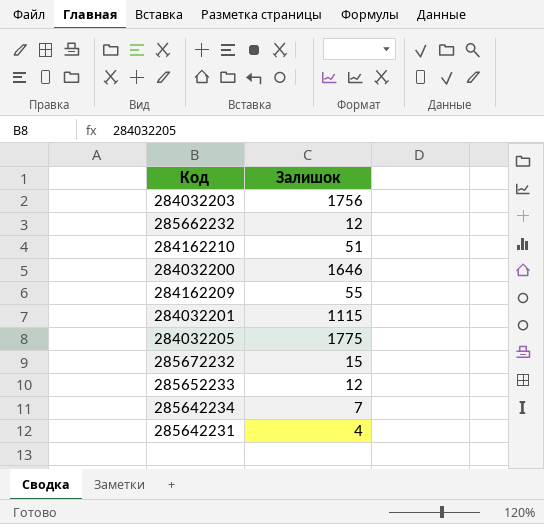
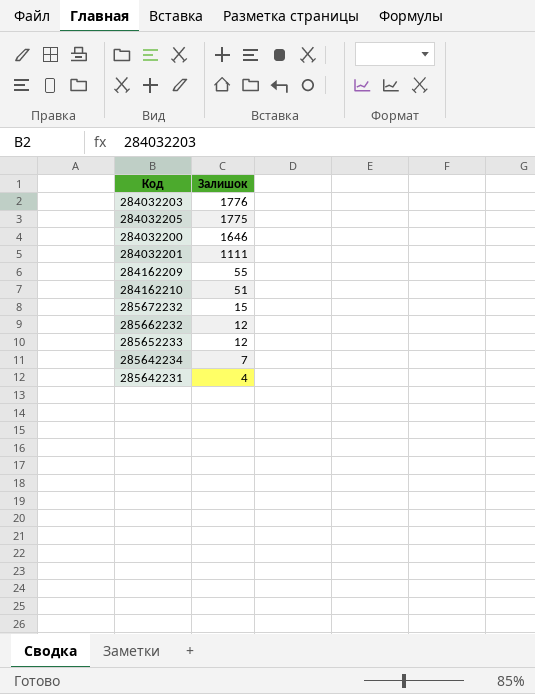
row order: none -> Залишок descending
284032203 | Залишок: 1756 -> 1776
284032201 | Залишок: 1115 -> 1111

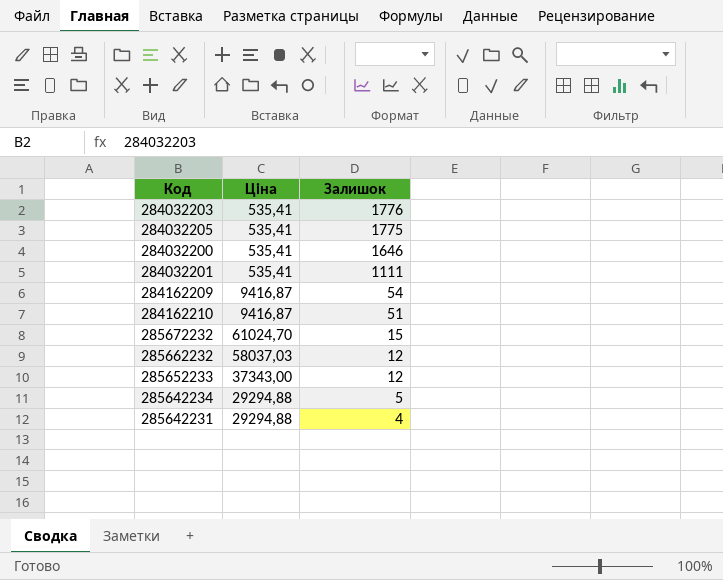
column Ціна | position: none -> 2
284162209 | Залишок: 55 -> 54
285642234 | Залишок: 7 -> 5

